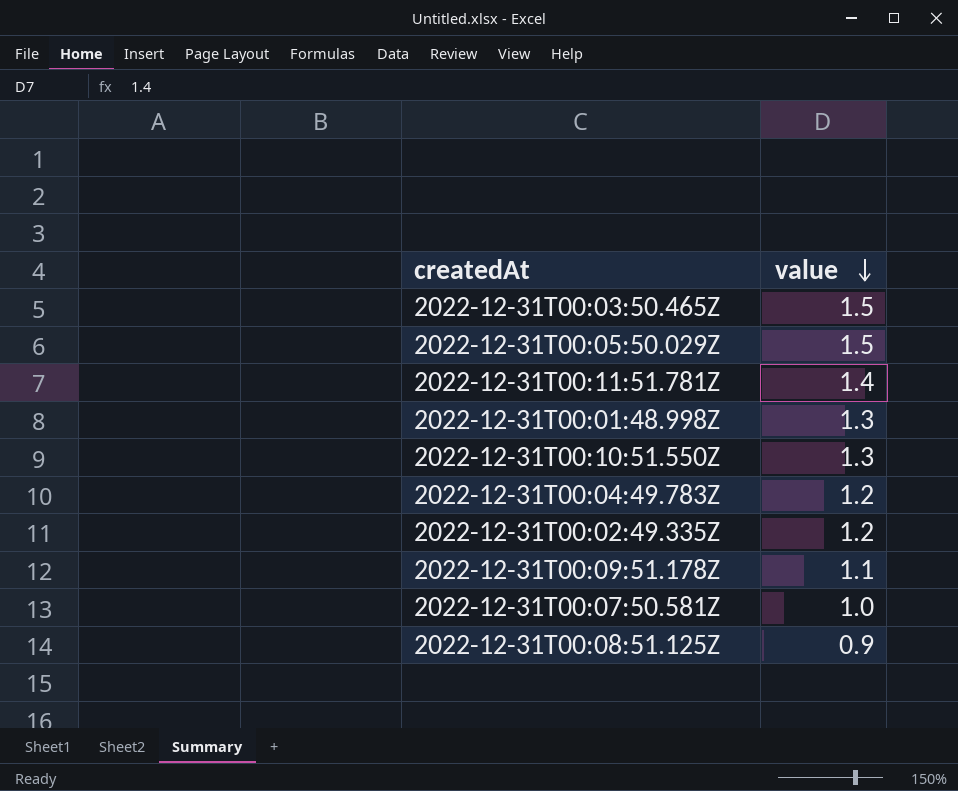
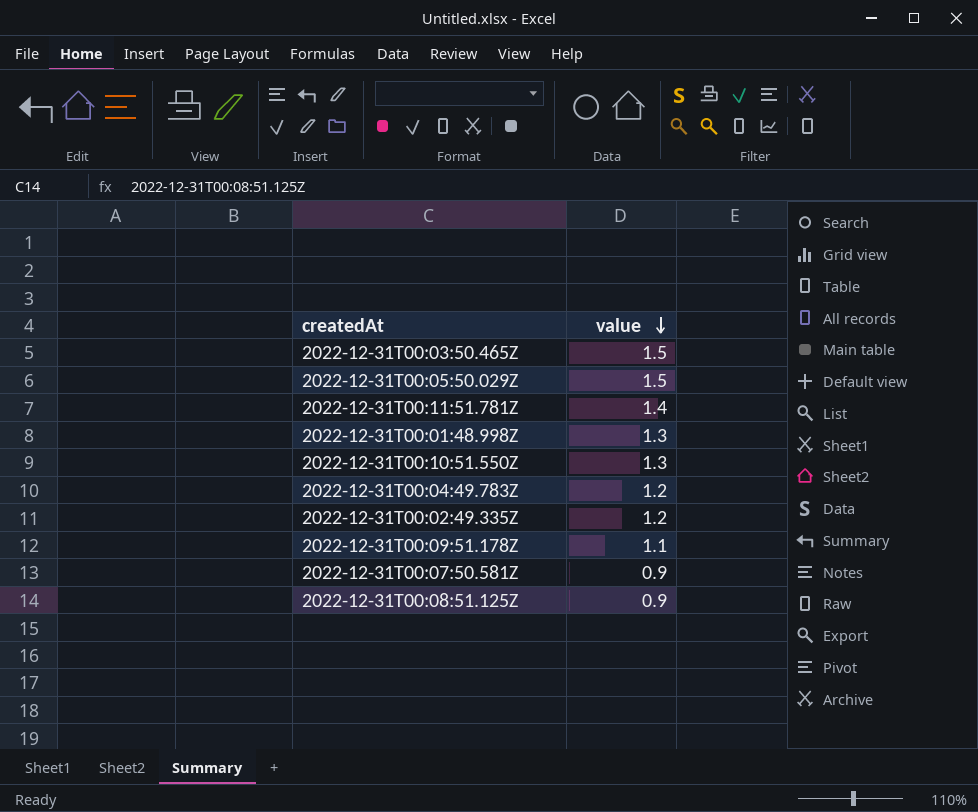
2022-12-31T00:07:50.581Z | value: 1.0 -> 0.9

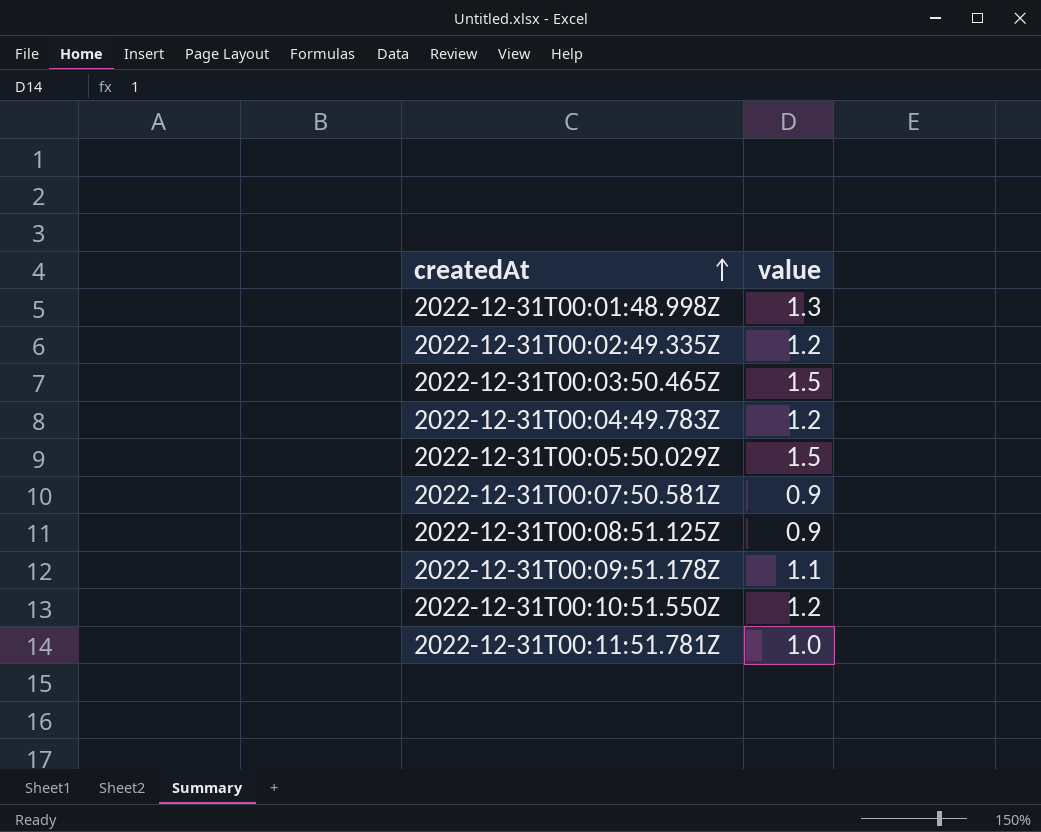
row order: value descending -> createdAt ascending
2022-12-31T00:10:51.550Z | value: 1.3 -> 1.2
2022-12-31T00:11:51.781Z | value: 1.4 -> 1.0

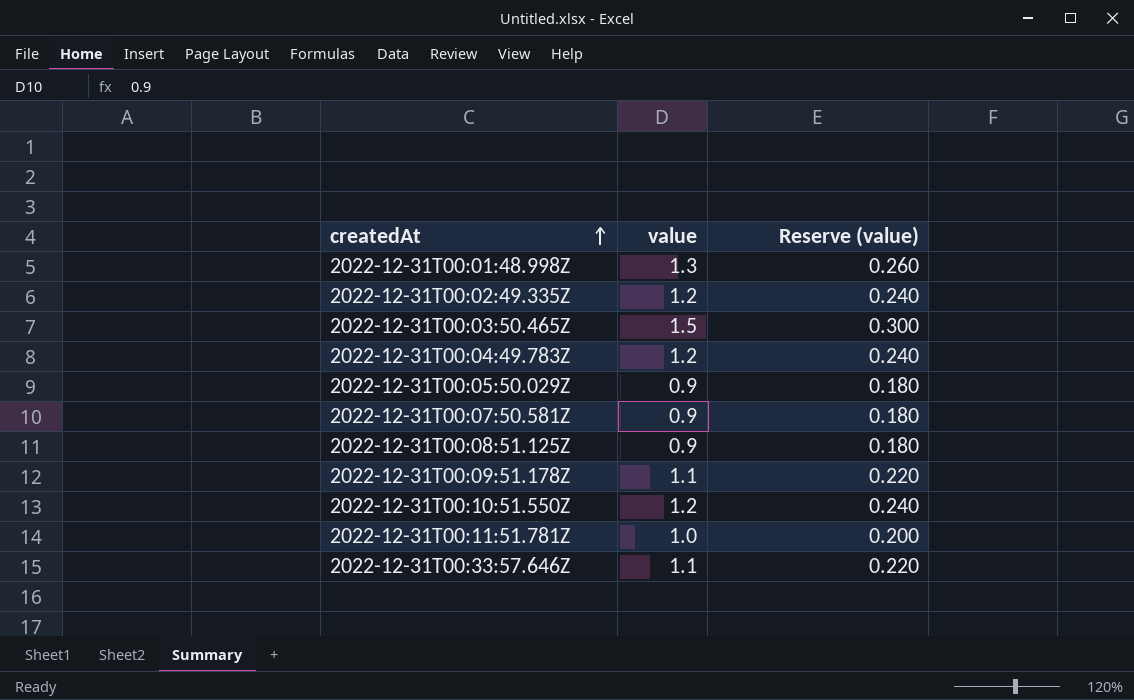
column Reserve (value) | formula: none -> [value] * 0.2
2022-12-31T00:05:50.029Z | value: 1.5 -> 0.9
row 2022-12-31T00:33:57.646Z: none -> 1.1 | 0.220

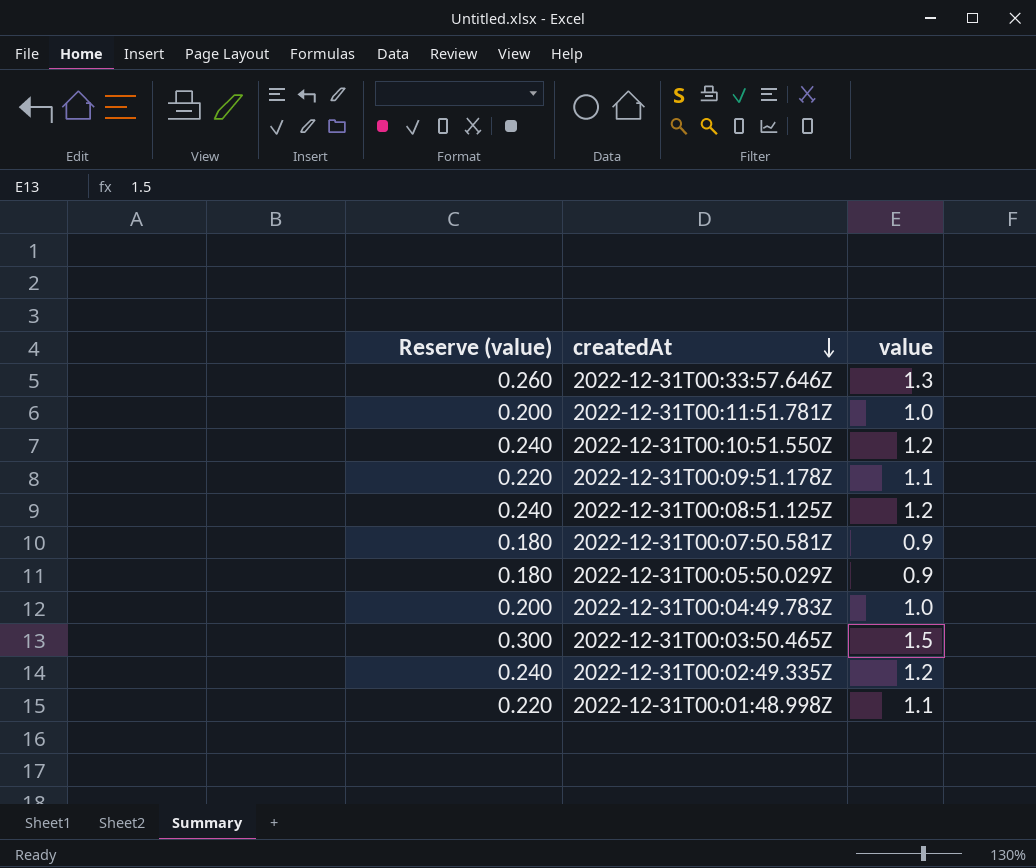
row order: createdAt ascending -> createdAt descending
column Reserve (value) | position: 3 -> 1
2022-12-31T00:33:57.646Z | Reserve (value): 0.220 -> 0.260
2022-12-31T00:33:57.646Z | value: 1.1 -> 1.3
2022-12-31T00:08:51.125Z | Reserve (value): 0.180 -> 0.240
2022-12-31T00:08:51.125Z | value: 0.9 -> 1.2
2022-12-31T00:04:49.783Z | Reserve (value): 0.240 -> 0.200
2022-12-31T00:04:49.783Z | value: 1.2 -> 1.0
2022-12-31T00:01:48.998Z | Reserve (value): 0.260 -> 0.220
2022-12-31T00:01:48.998Z | value: 1.3 -> 1.1

